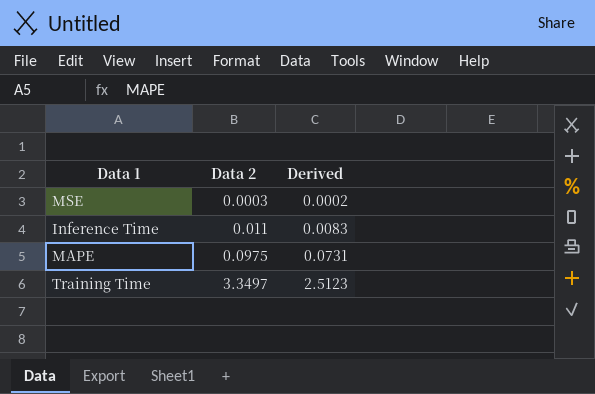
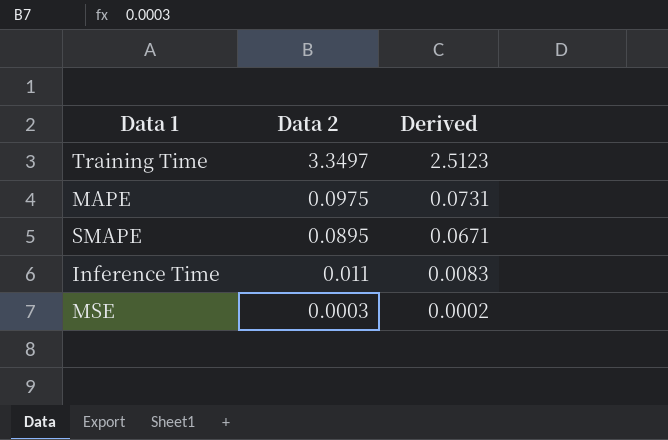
row order: Data 2 ascending -> Data 2 descending
row SMAPE: none -> 0.0895 | 0.0671

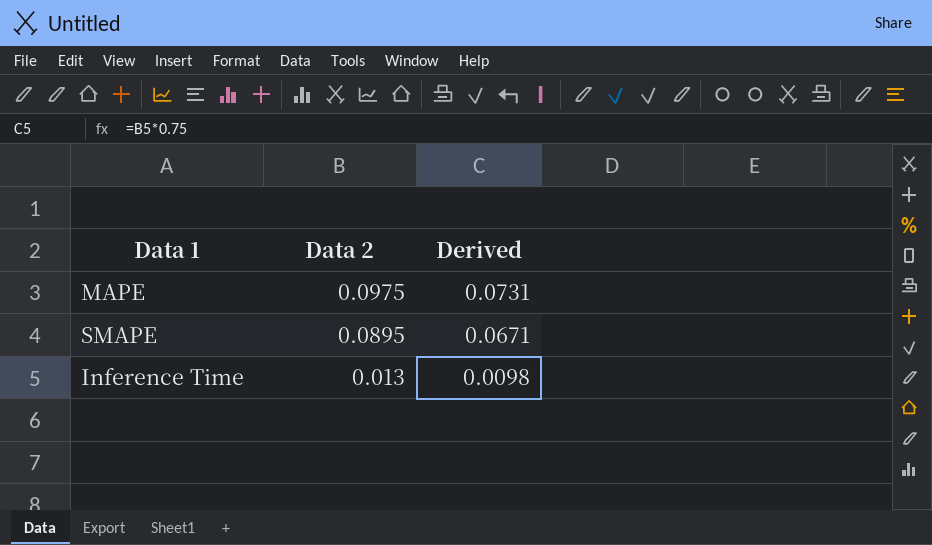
row Training Time: 3.3497 | 2.5123 -> none
row MSE: 0.0003 | 0.0002 -> none
Inference Time | Data 2: 0.011 -> 0.013
Inference Time | Derived: 0.0083 -> 0.0098

